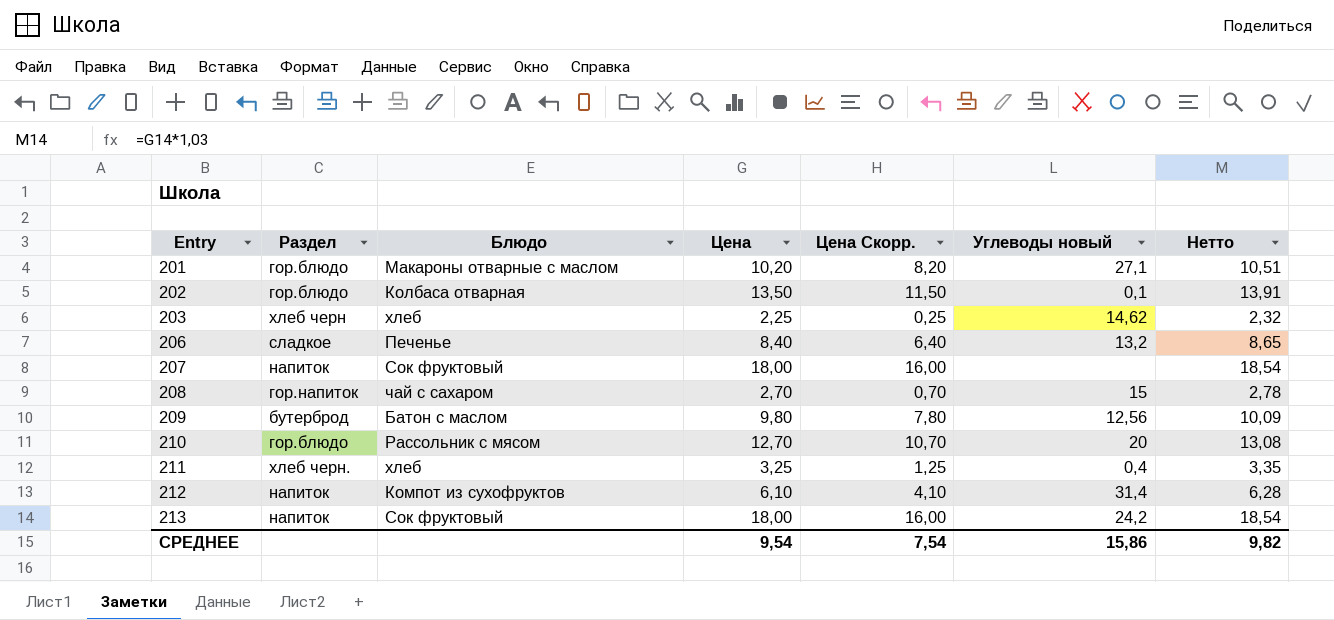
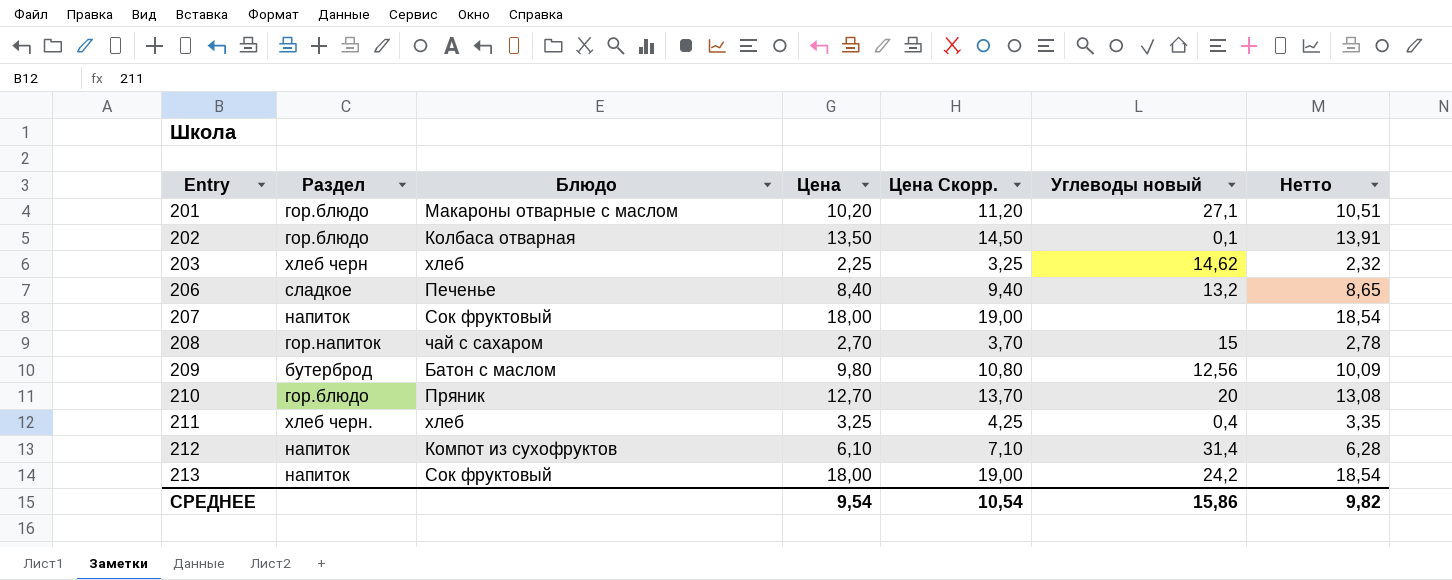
column Цена Скорр. | formula: [Цена] - 2 -> [Цена] + 1
210 | Блюдо: Рассольник с мясом -> Пряник
СРЕДНЕЕ | Цена Скорр.: 7,54 -> 10,54

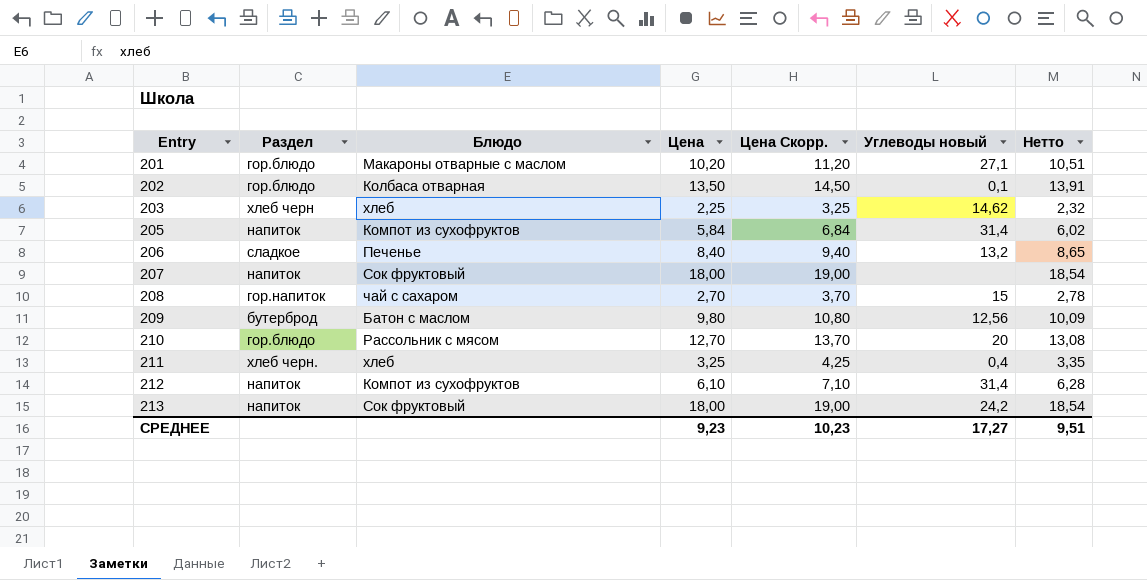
row 205: none -> напиток | Компот из сухофруктов | 5,84 | 6,84 | 31,4 | 6,02
210 | Блюдо: Пряник -> Рассольник с мясом
СРЕДНЕЕ | Цена: 9,54 -> 9,23
СРЕДНЕЕ | Цена Скорр.: 10,54 -> 10,23
СРЕДНЕЕ | Углеводы новый: 15,86 -> 17,27
СРЕДНЕЕ | Нетто: 9,82 -> 9,51

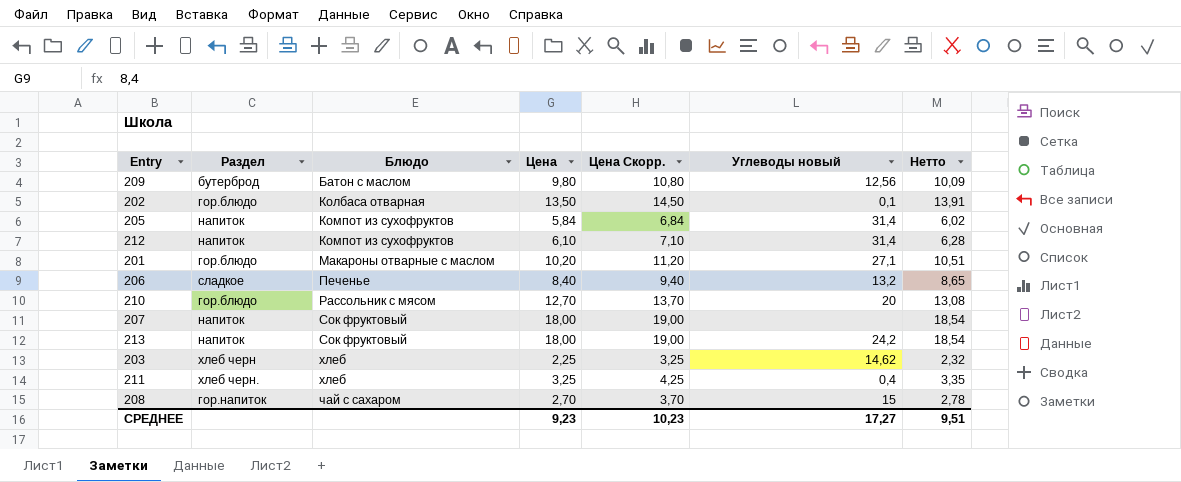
row order: Entry ascending -> Блюдо ascending

